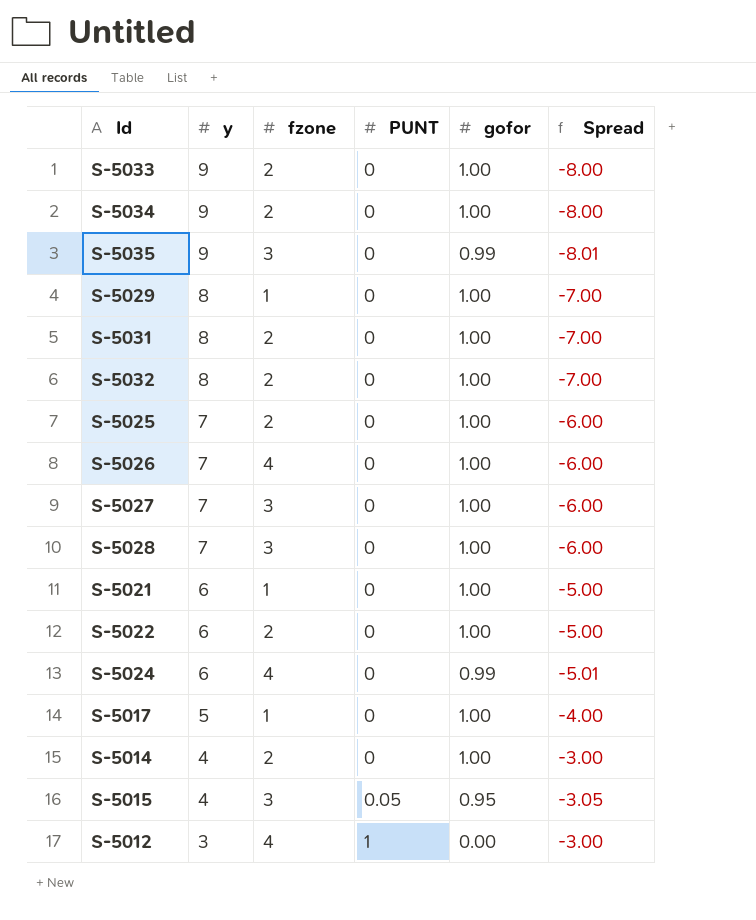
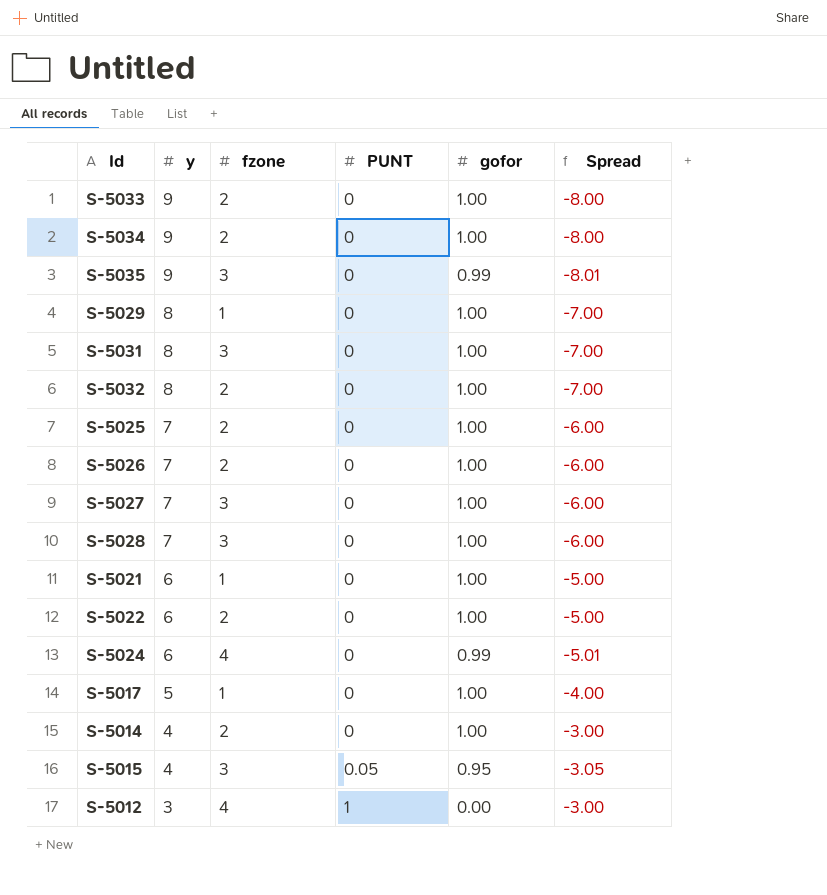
S-5031 | fzone: 2 -> 3
S-5026 | fzone: 4 -> 2

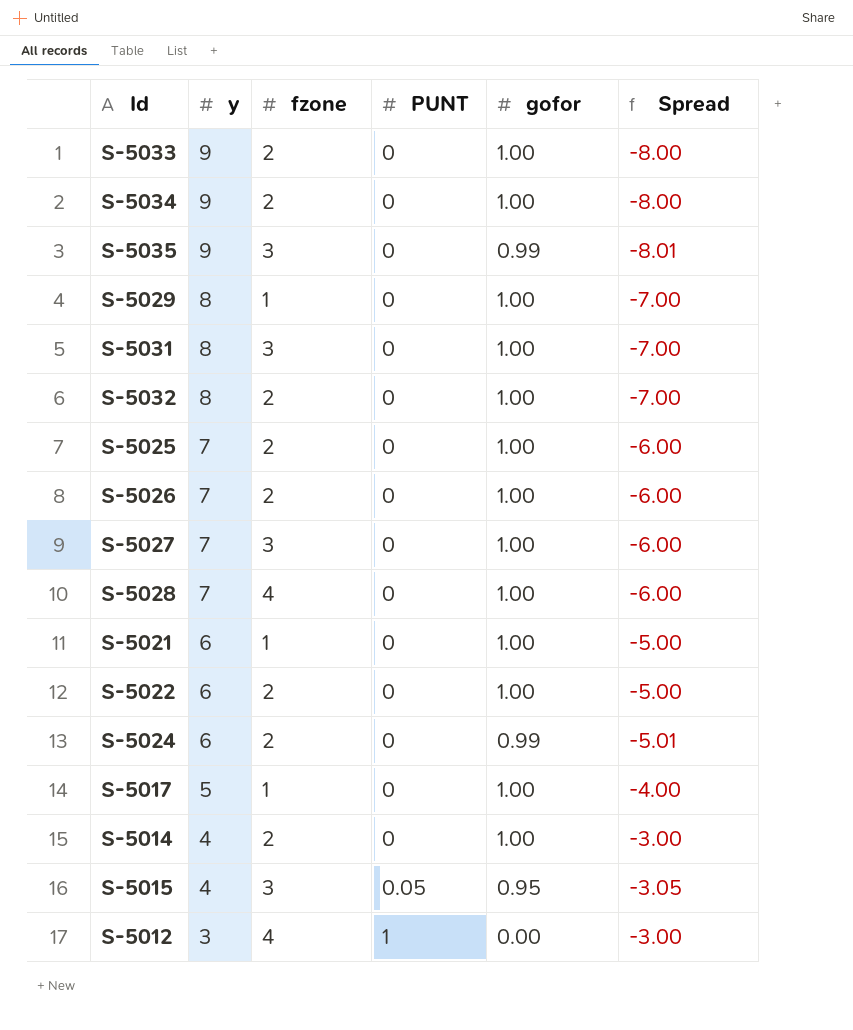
S-5028 | fzone: 3 -> 4
S-5024 | fzone: 4 -> 2

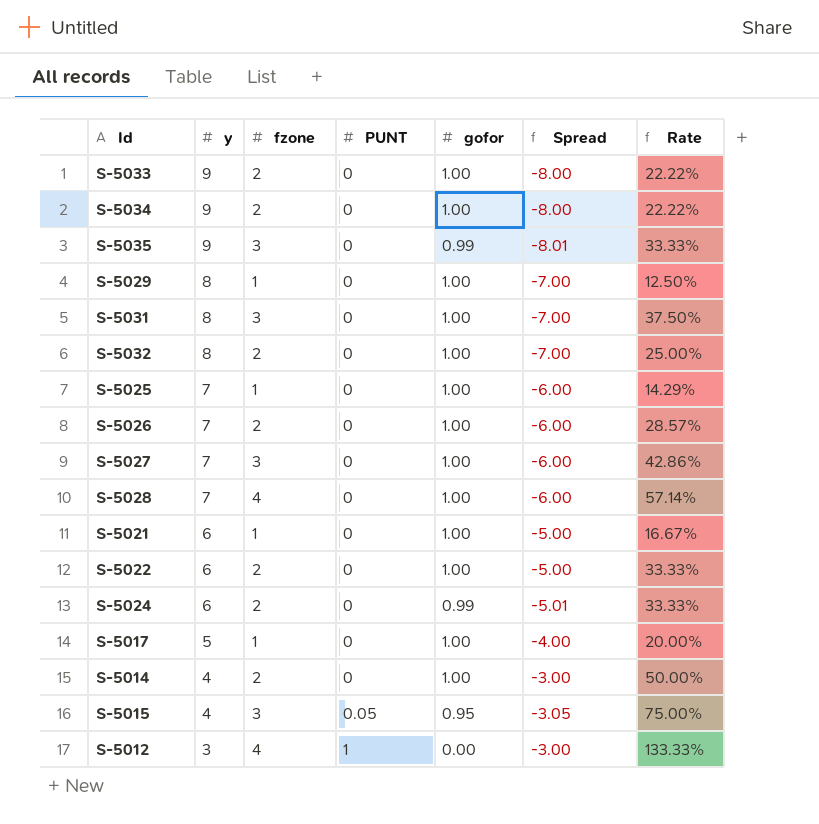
column Rate | formula: none -> [fzone] / [y]
S-5025 | fzone: 2 -> 1

